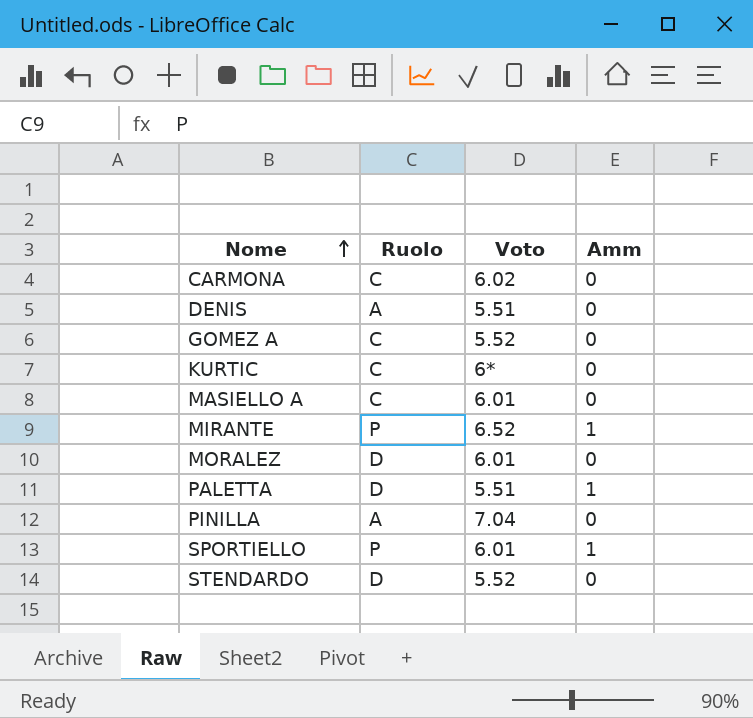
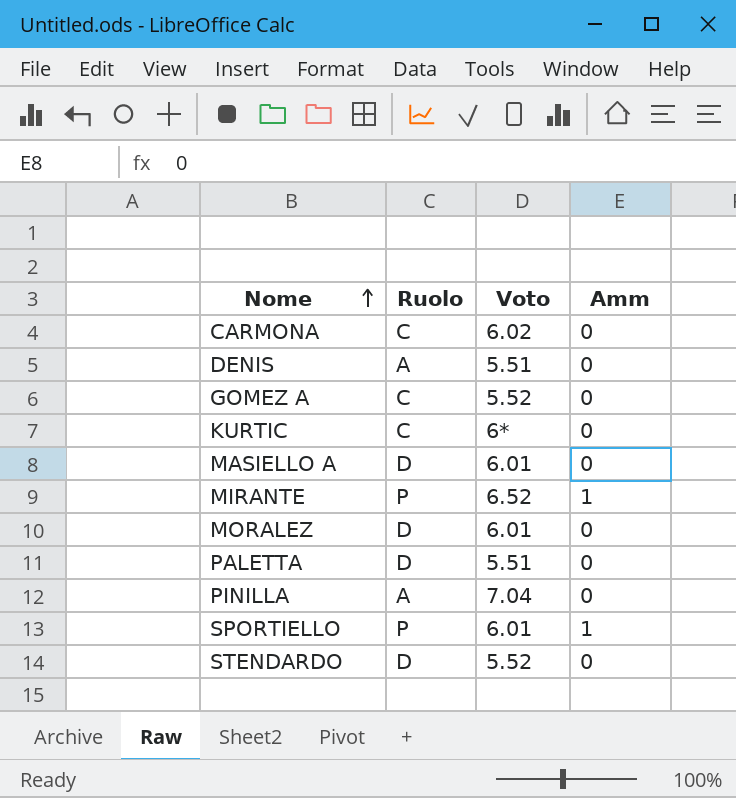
MASIELLO A | Ruolo: C -> D
PALETTA | Amm: 1 -> 0

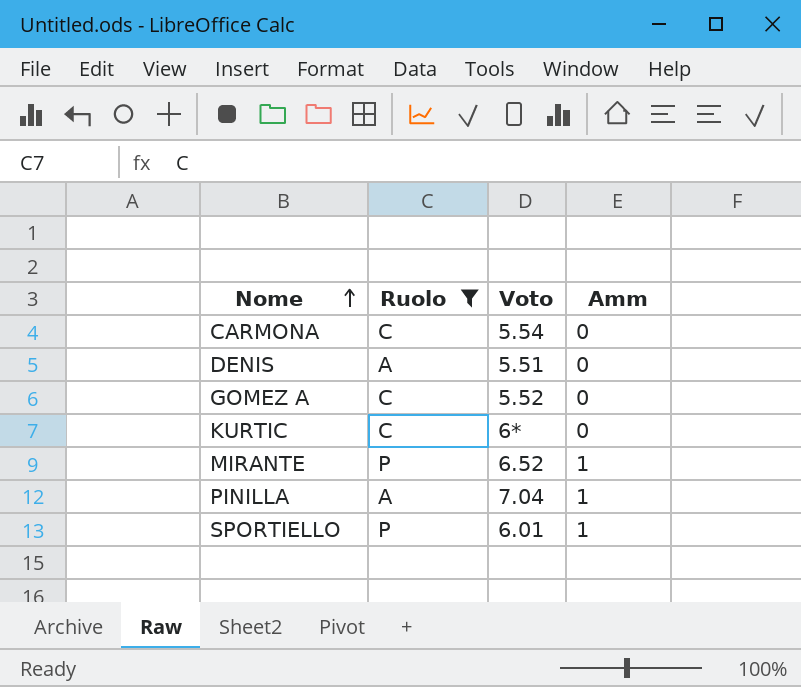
filter: none -> Ruolo != D
CARMONA | Voto: 6.02 -> 5.54
PINILLA | Amm: 0 -> 1

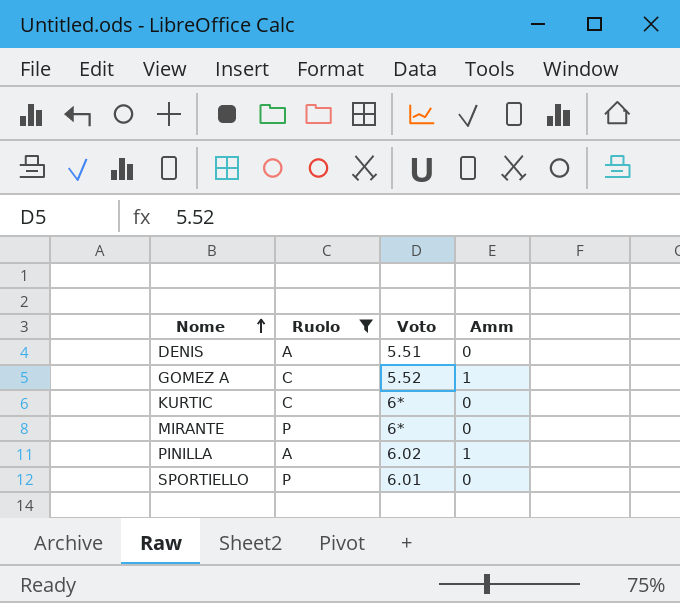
row CARMONA: C | 5.54 | 0 -> none
GOMEZ A | Amm: 0 -> 1
MIRANTE | Voto: 6.52 -> 6*
MIRANTE | Amm: 1 -> 0
PINILLA | Voto: 7.04 -> 6.02
SPORTIELLO | Amm: 1 -> 0

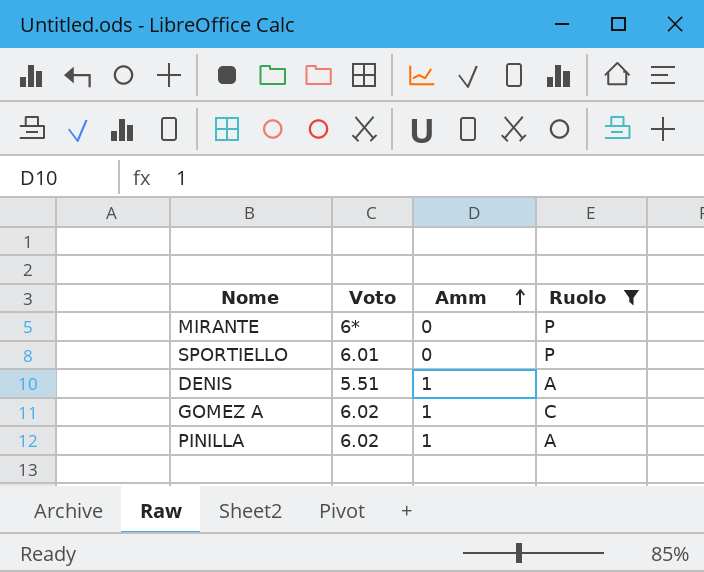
row order: Nome ascending -> Amm ascending
column Ruolo | position: 2 -> 4
row KURTIC: C | 6* | 0 -> none
DENIS | Amm: 0 -> 1
GOMEZ A | Voto: 5.52 -> 6.02

